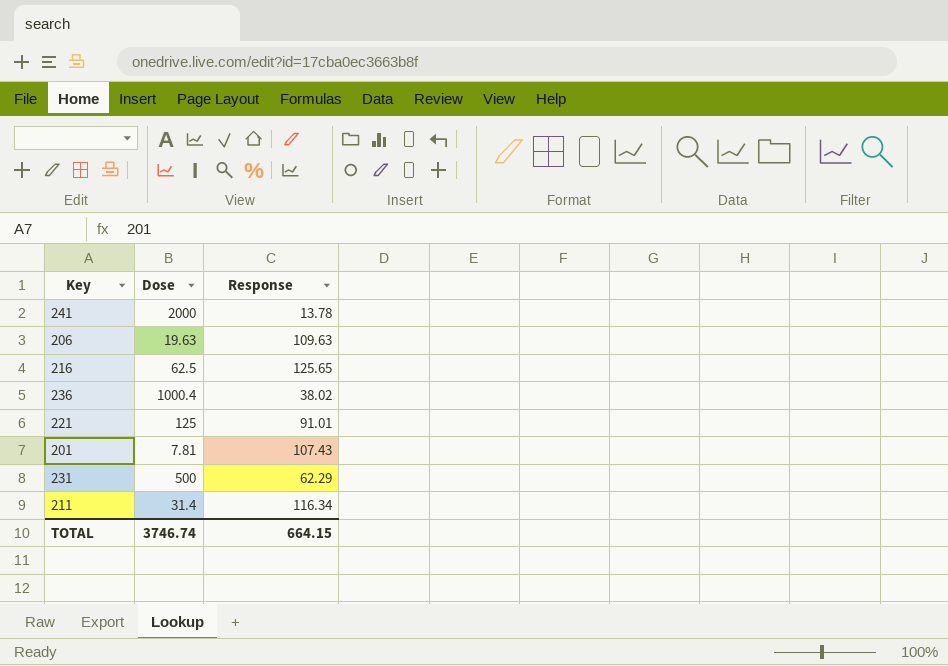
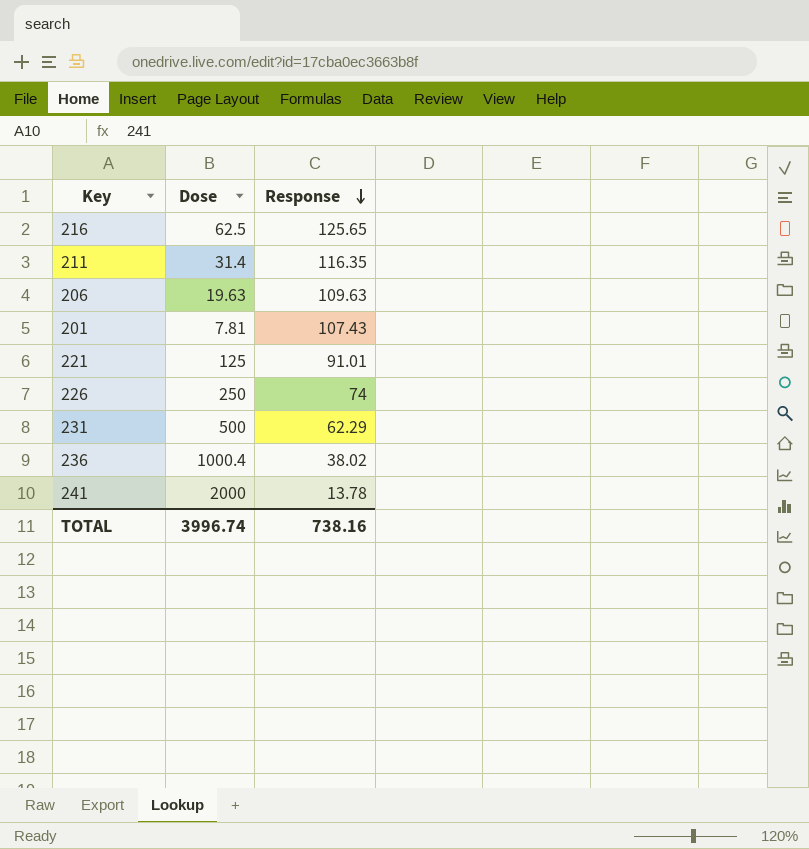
row order: none -> Response descending
211 | Response: 116.34 -> 116.35
row 226: none -> 250 | 74
TOTAL | Dose: 3746.74 -> 3996.74
TOTAL | Response: 664.15 -> 738.16

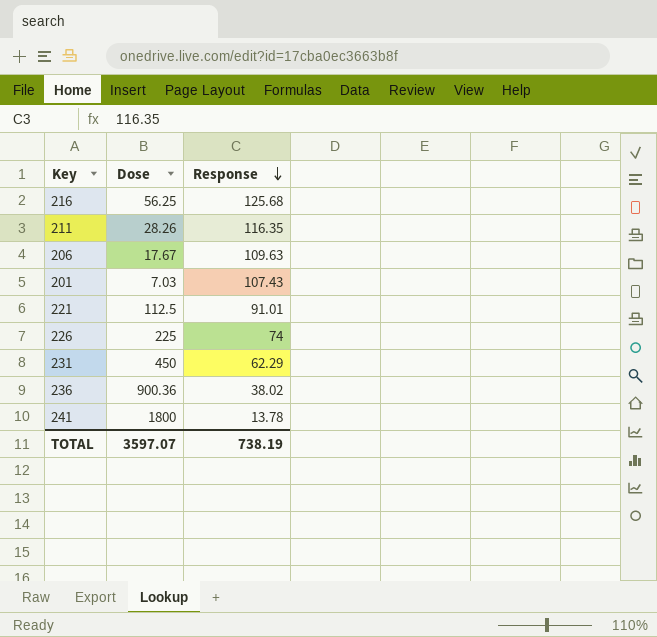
216 | Dose: 62.5 -> 56.25
216 | Response: 125.65 -> 125.68
211 | Dose: 31.4 -> 28.26
206 | Dose: 19.63 -> 17.67
201 | Dose: 7.81 -> 7.03
221 | Dose: 125 -> 112.5
226 | Dose: 250 -> 225
231 | Dose: 500 -> 450
236 | Dose: 1000.4 -> 900.36
241 | Dose: 2000 -> 1800
TOTAL | Dose: 3996.74 -> 3597.07
TOTAL | Response: 738.16 -> 738.19

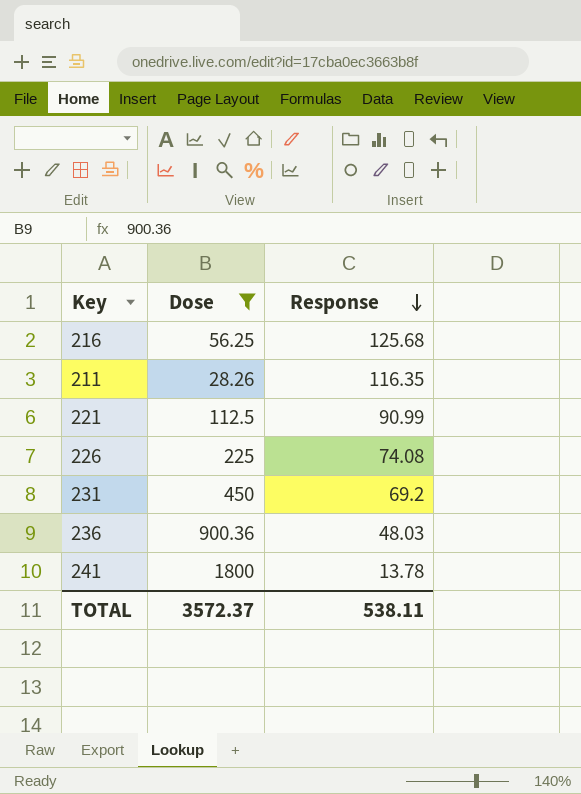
filter: none -> Dose >= 28.26
221 | Response: 91.01 -> 90.99
226 | Response: 74 -> 74.08
231 | Response: 62.29 -> 69.2
236 | Response: 38.02 -> 48.03
TOTAL | Dose: 3597.07 -> 3572.37
TOTAL | Response: 738.19 -> 538.11

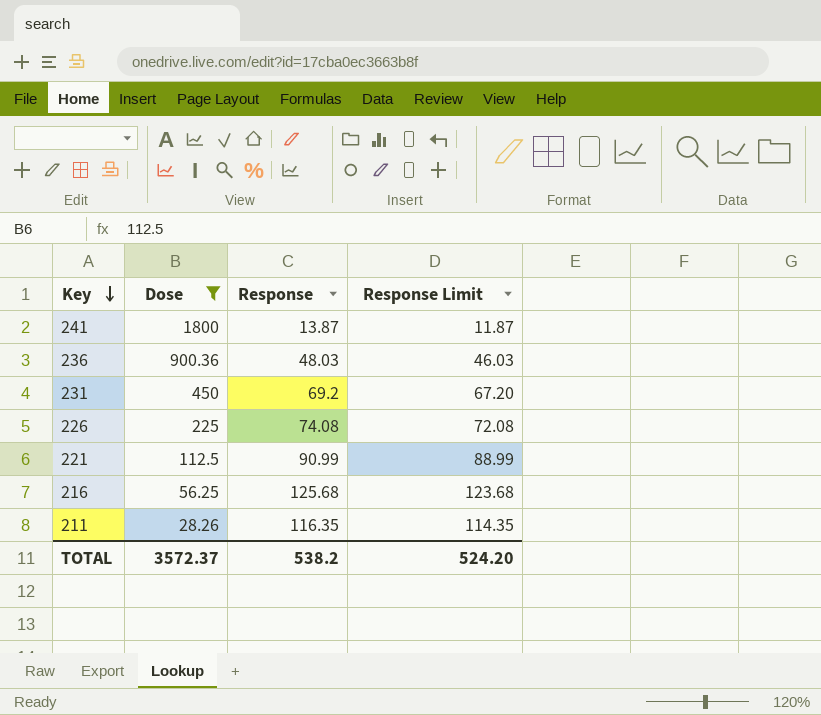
row order: Response descending -> Key descending
column Response Limit | formula: none -> [Response] - 2
241 | Response: 13.78 -> 13.87
TOTAL | Response: 538.11 -> 538.2

